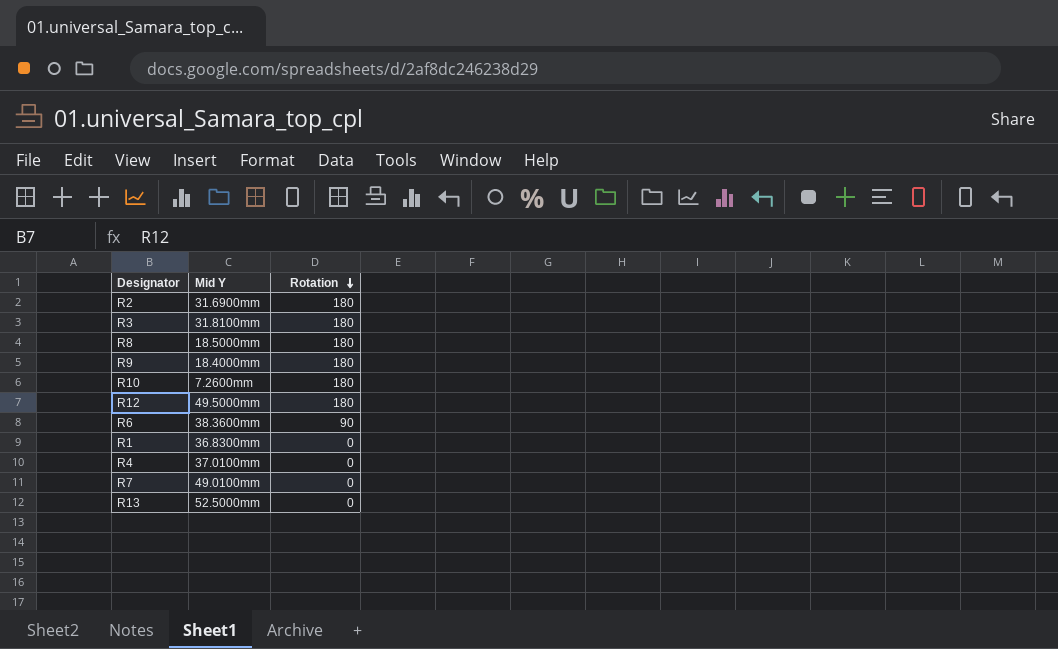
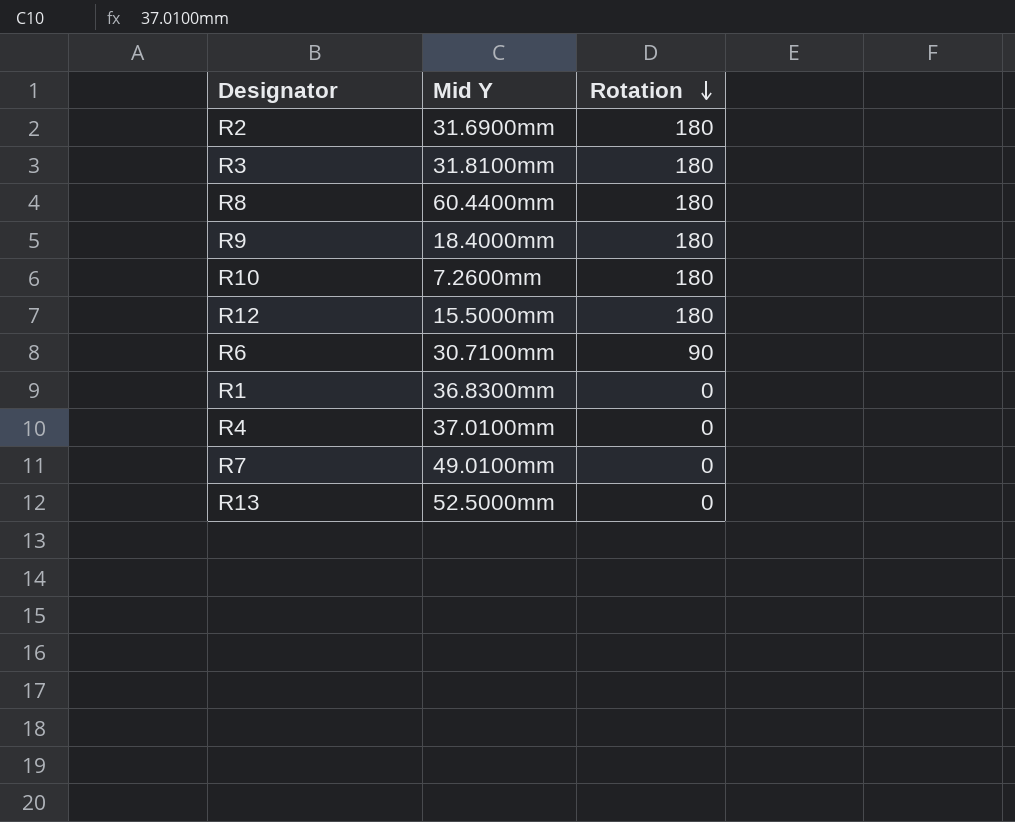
R8 | Mid Y: 18.5000mm -> 60.4400mm
R12 | Mid Y: 49.5000mm -> 15.5000mm
R6 | Mid Y: 38.3600mm -> 30.7100mm

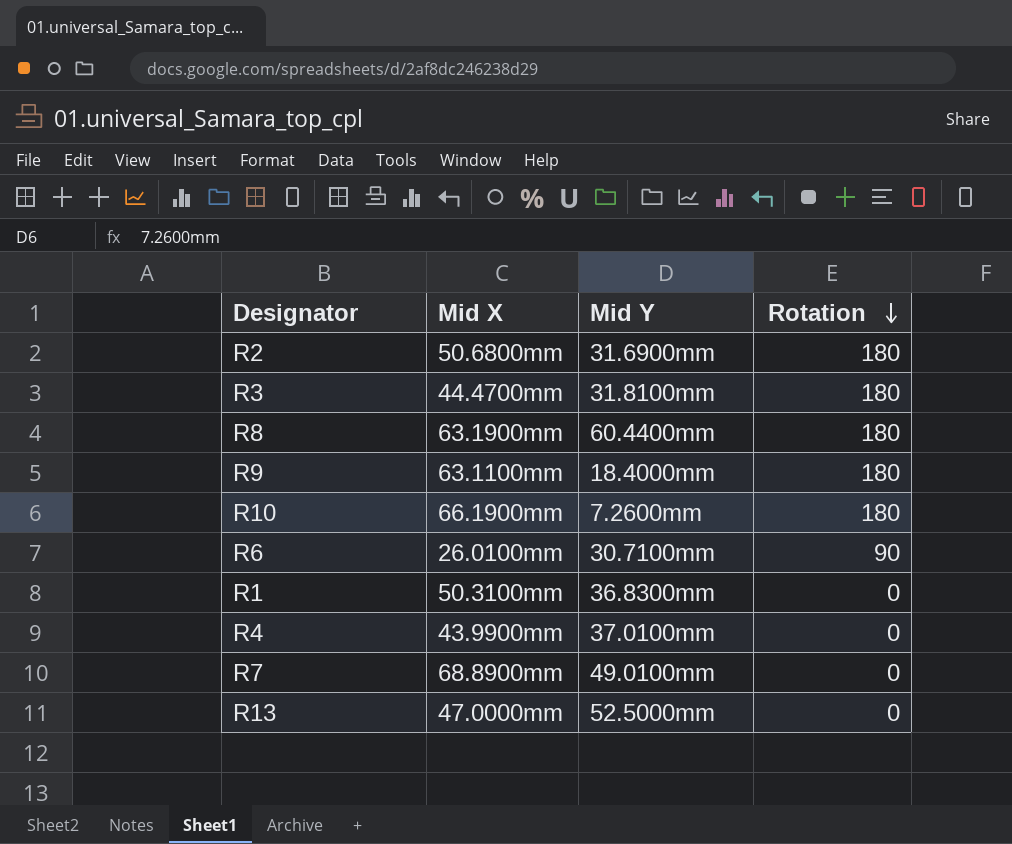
column Mid X | position: none -> 2
row R12: 15.5000mm | 180 -> none

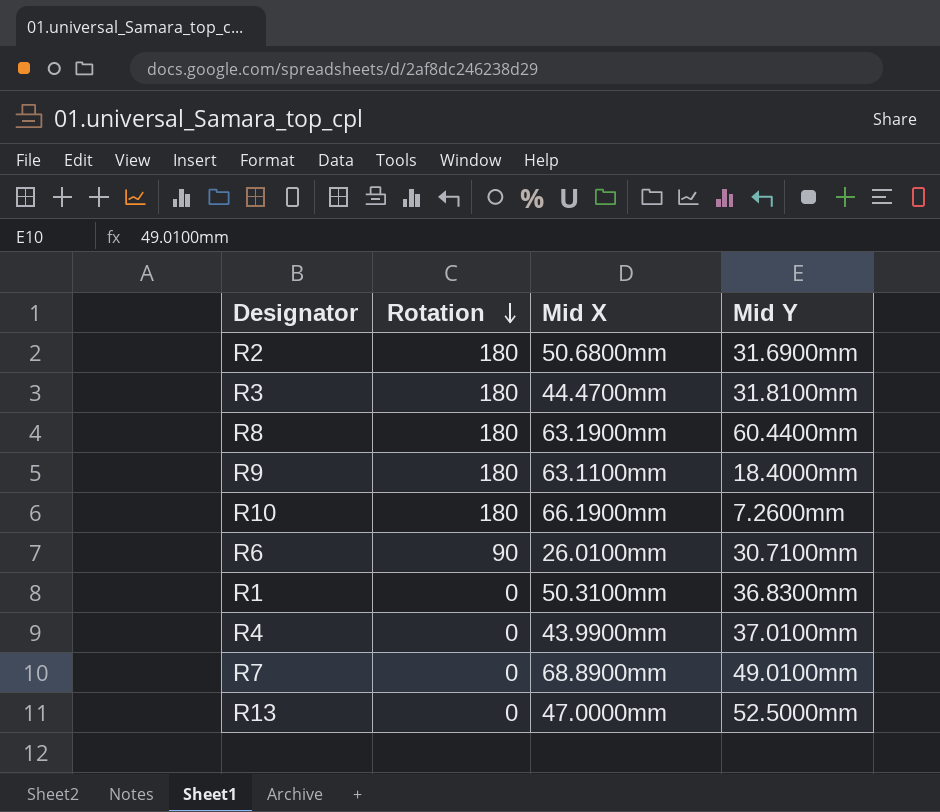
column Rotation | position: 4 -> 2

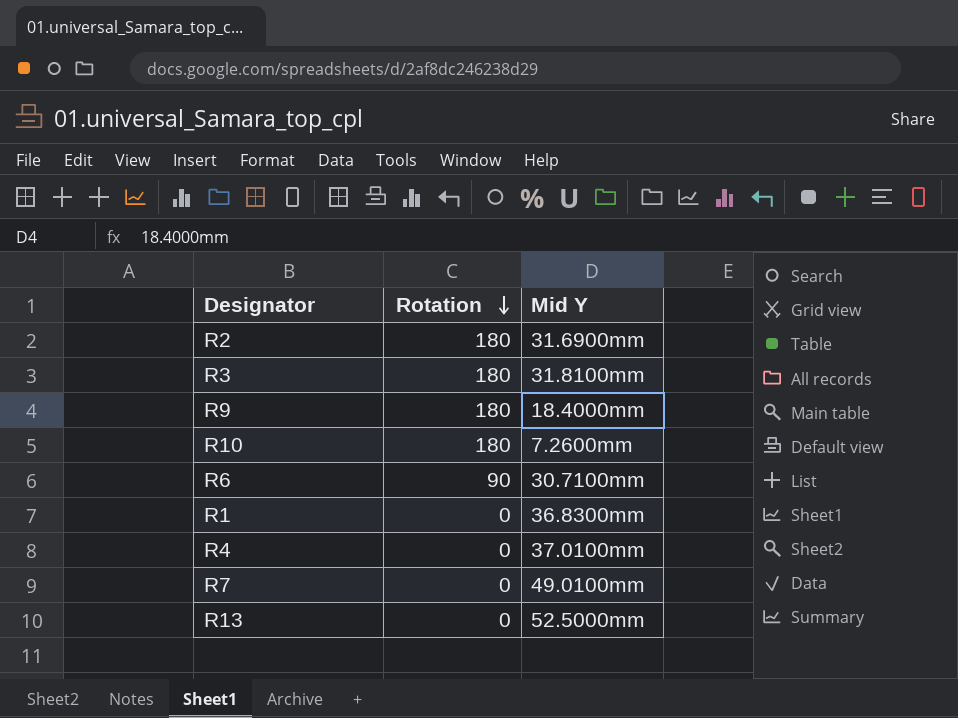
column Mid X | position: 3 -> none
row R8: 180 | 63.1900mm | 60.4400mm -> none

